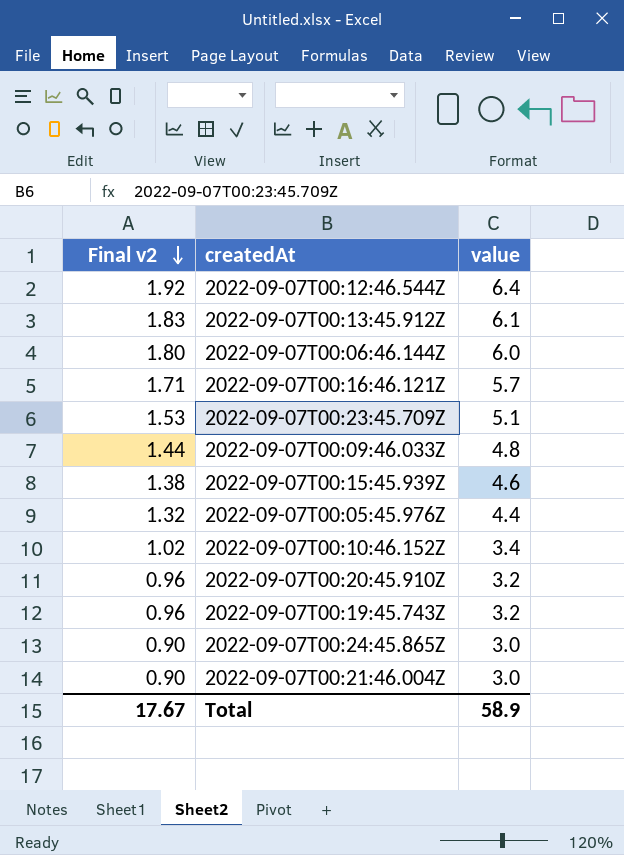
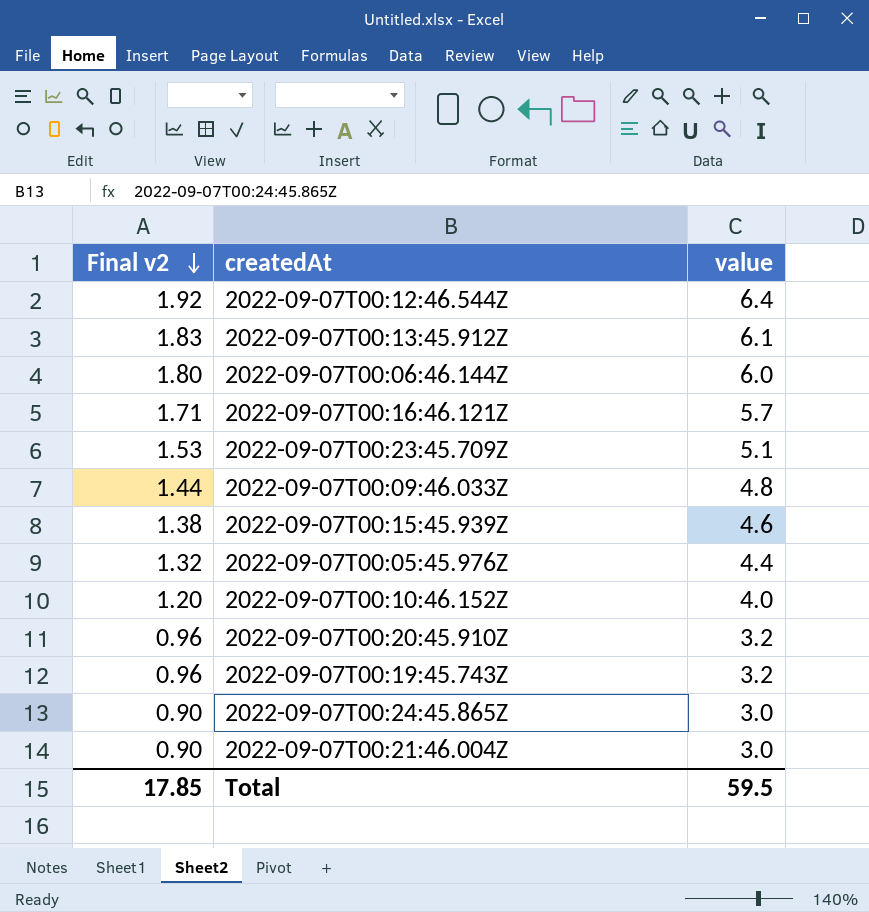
2022-09-07T00:10:46.152Z | Final v2: 1.02 -> 1.20
2022-09-07T00:10:46.152Z | value: 3.4 -> 4.0
Total | Final v2: 17.67 -> 17.85
Total | value: 58.9 -> 59.5

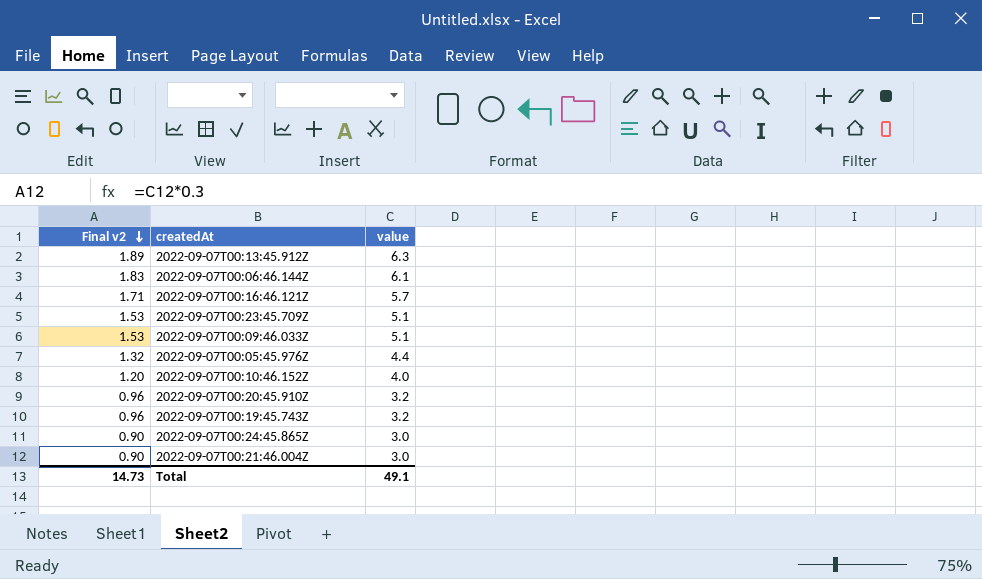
row 2022-09-07T00:12:46.544Z: 1.92 | 6.4 -> none
row 2022-09-07T00:15:45.939Z: 1.38 | 4.6 -> none
2022-09-07T00:13:45.912Z | Final v2: 1.83 -> 1.89
2022-09-07T00:13:45.912Z | value: 6.1 -> 6.3
2022-09-07T00:06:46.144Z | Final v2: 1.80 -> 1.83
2022-09-07T00:06:46.144Z | value: 6.0 -> 6.1
2022-09-07T00:09:46.033Z | Final v2: 1.44 -> 1.53
2022-09-07T00:09:46.033Z | value: 4.8 -> 5.1
Total | Final v2: 17.85 -> 14.73
Total | value: 59.5 -> 49.1

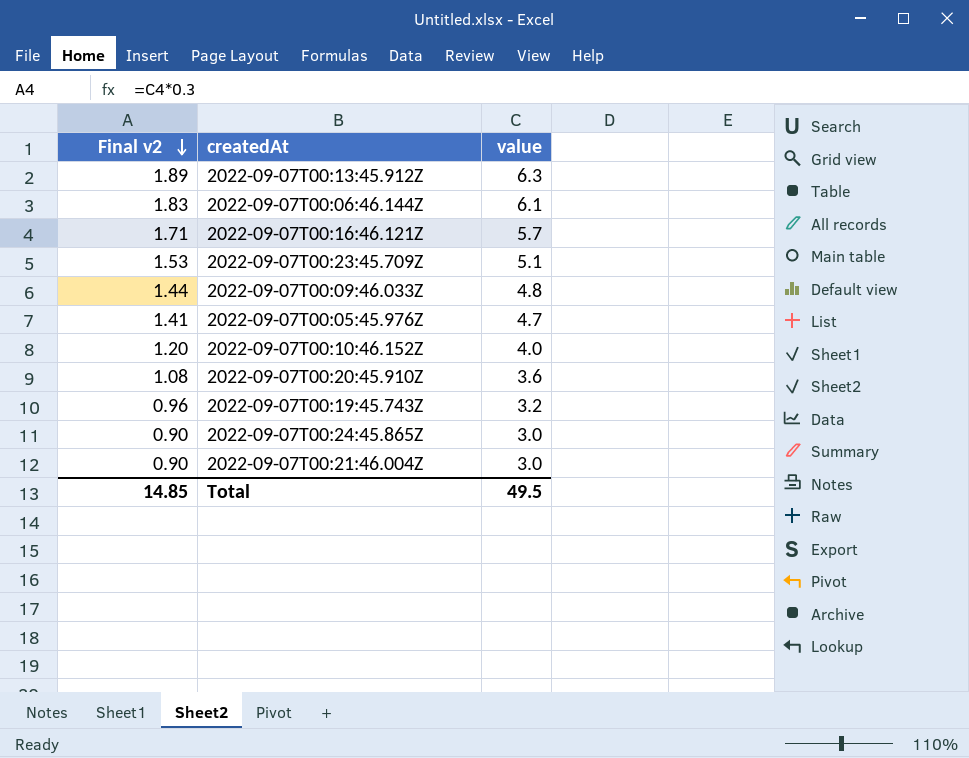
2022-09-07T00:09:46.033Z | Final v2: 1.53 -> 1.44
2022-09-07T00:09:46.033Z | value: 5.1 -> 4.8
2022-09-07T00:05:45.976Z | Final v2: 1.32 -> 1.41
2022-09-07T00:05:45.976Z | value: 4.4 -> 4.7
2022-09-07T00:20:45.910Z | Final v2: 0.96 -> 1.08
2022-09-07T00:20:45.910Z | value: 3.2 -> 3.6
Total | Final v2: 14.73 -> 14.85
Total | value: 49.1 -> 49.5

